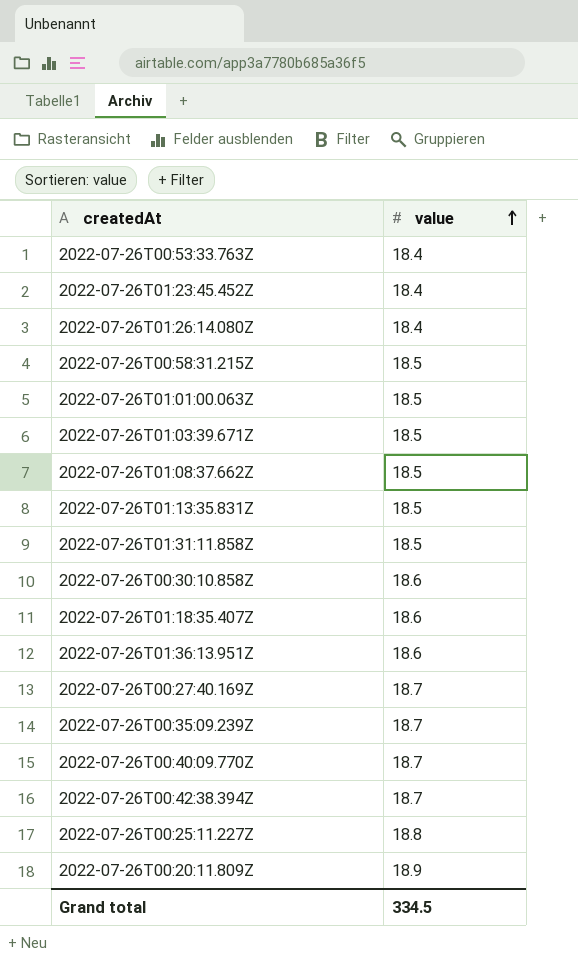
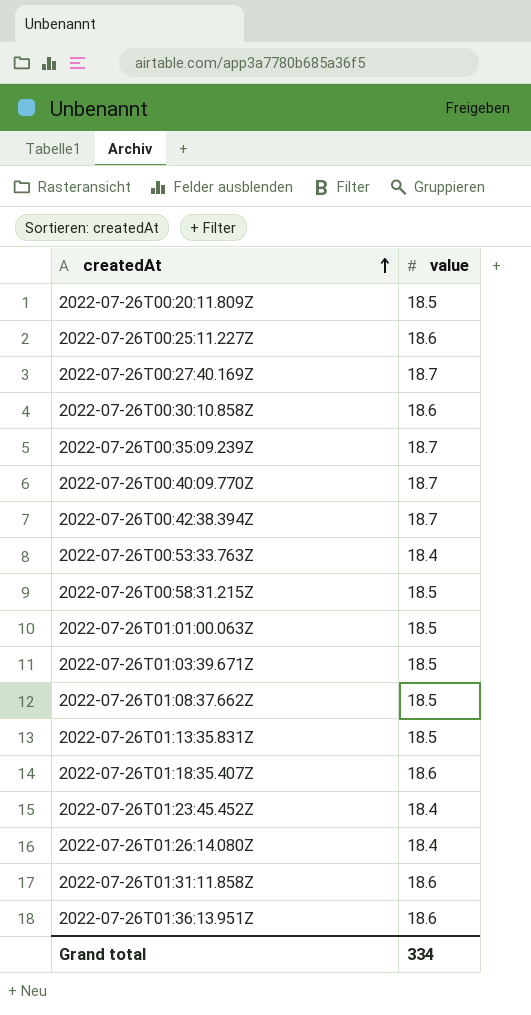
row order: value ascending -> createdAt ascending
2022-07-26T00:20:11.809Z | value: 18.9 -> 18.5
2022-07-26T00:25:11.227Z | value: 18.8 -> 18.6
2022-07-26T01:31:11.858Z | value: 18.5 -> 18.6
Grand total | value: 334.5 -> 334

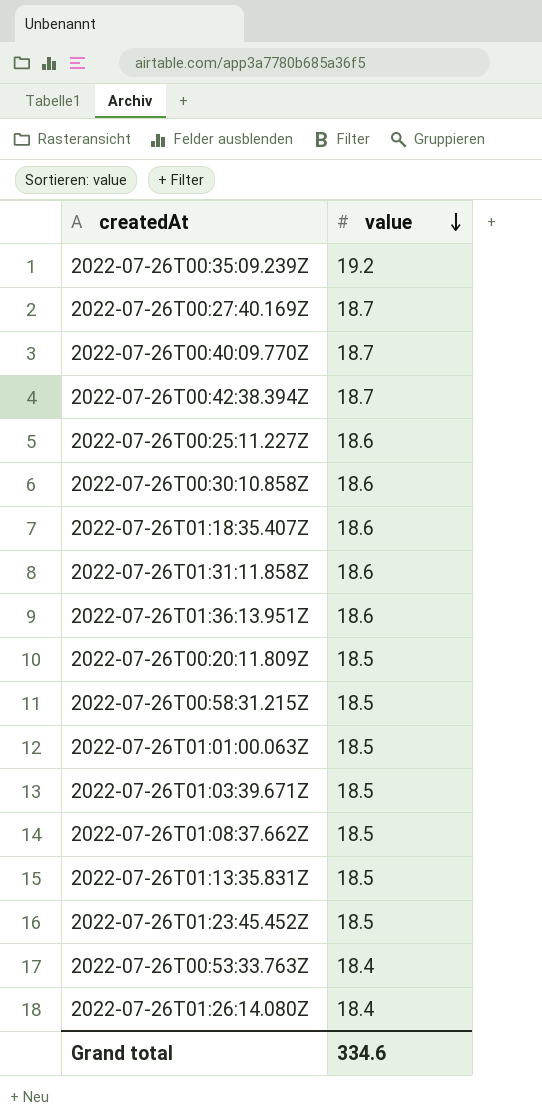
row order: createdAt ascending -> value descending
2022-07-26T00:35:09.239Z | value: 18.7 -> 19.2
2022-07-26T01:23:45.452Z | value: 18.4 -> 18.5
Grand total | value: 334 -> 334.6

